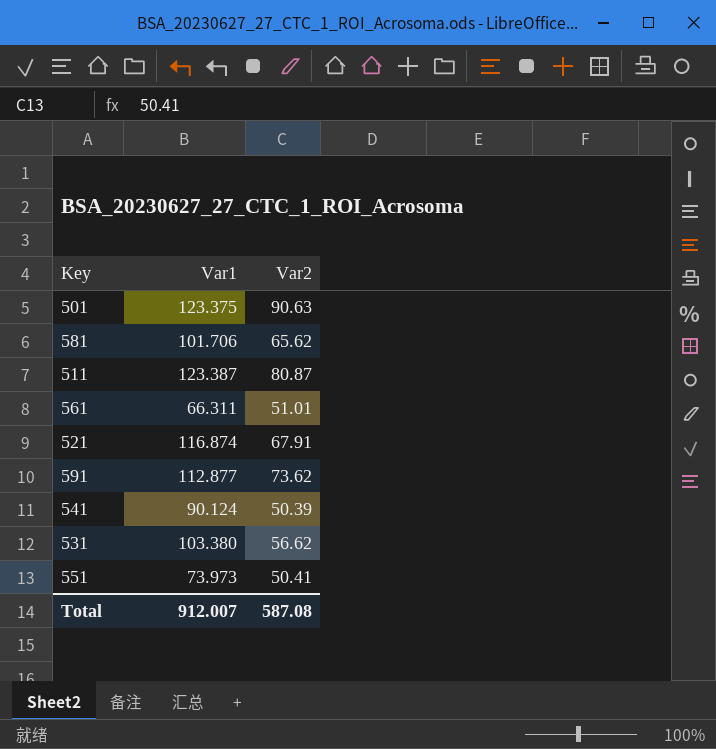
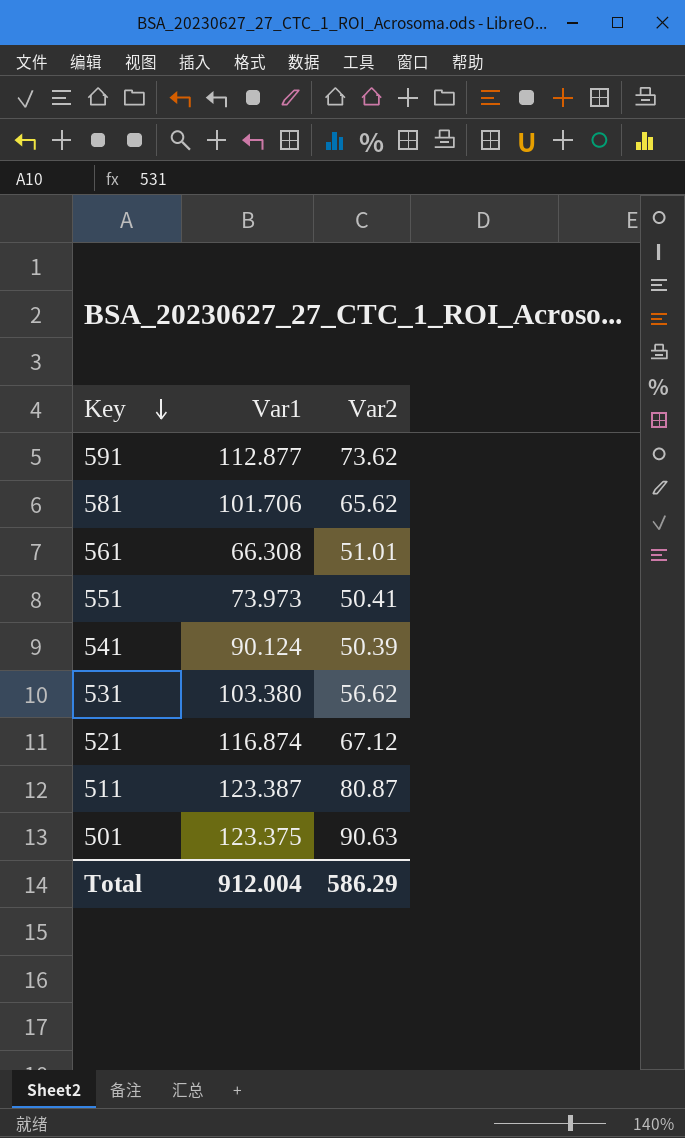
row order: none -> Key descending
561 | Var1: 66.311 -> 66.308
521 | Var2: 67.91 -> 67.12
Total | Var1: 912.007 -> 912.004
Total | Var2: 587.08 -> 586.29

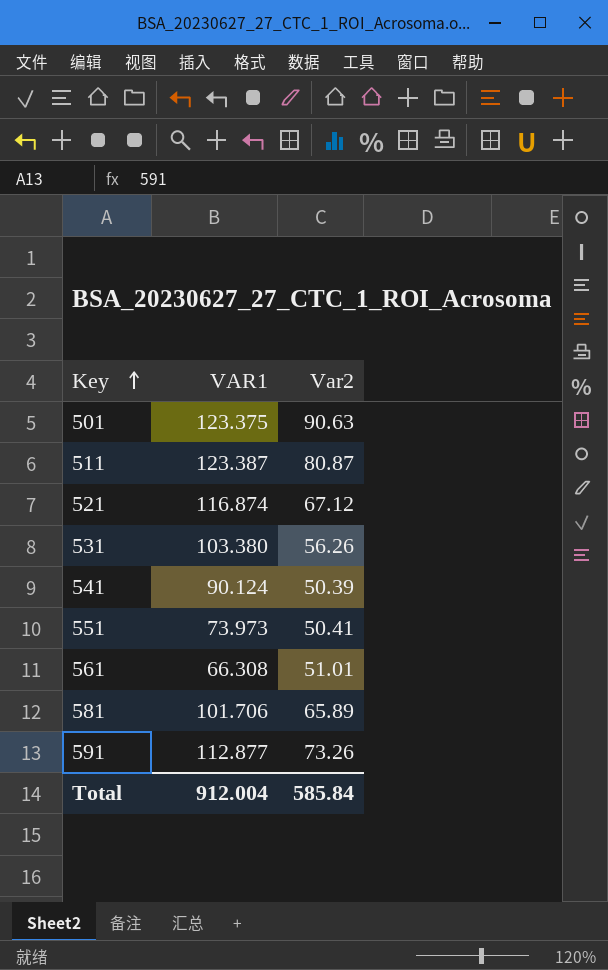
row order: Key descending -> Key ascending
column name: Var1 -> VAR1
531 | Var2: 56.62 -> 56.26
581 | Var2: 65.62 -> 65.89
591 | Var2: 73.62 -> 73.26
Total | Var2: 586.29 -> 585.84

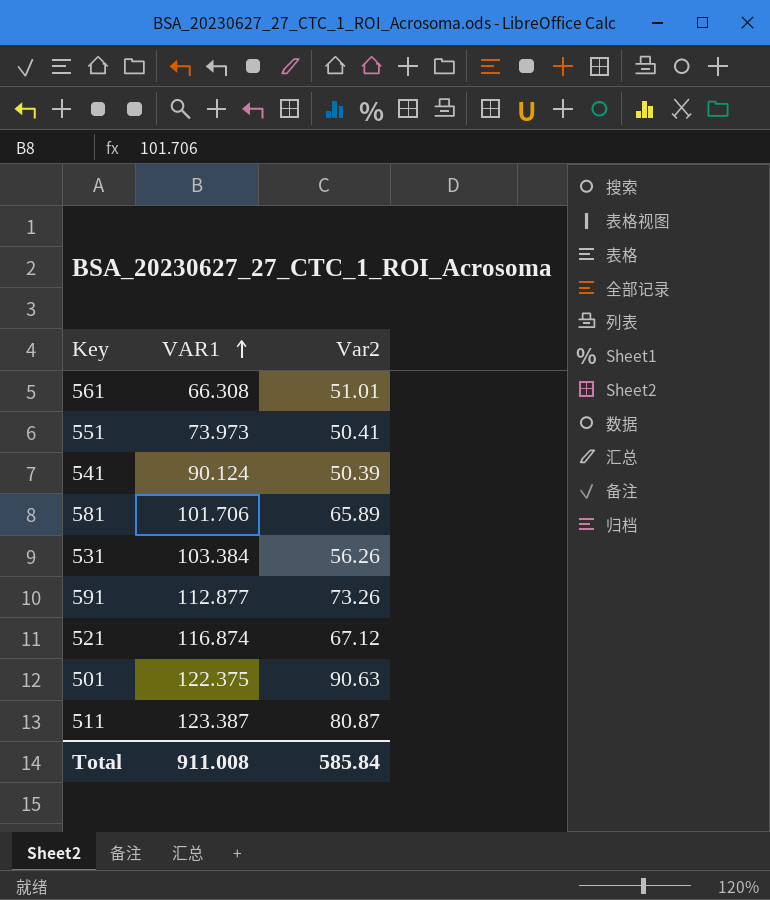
row order: Key ascending -> VAR1 ascending
531 | VAR1: 103.380 -> 103.384
501 | VAR1: 123.375 -> 122.375
Total | VAR1: 912.004 -> 911.008

